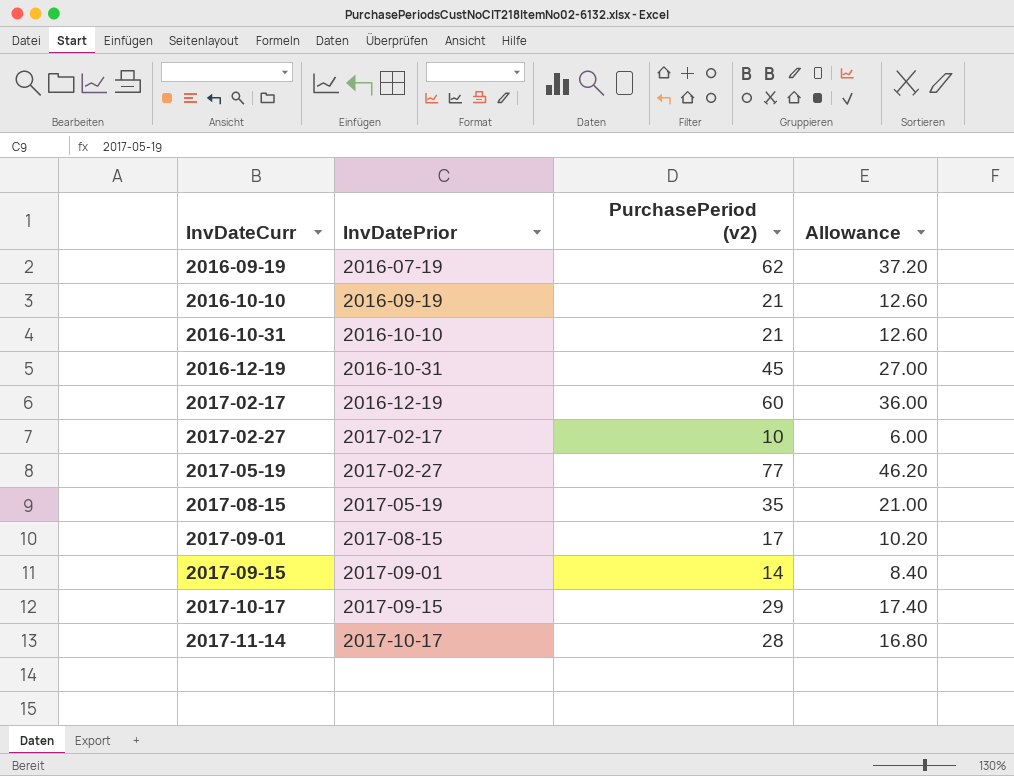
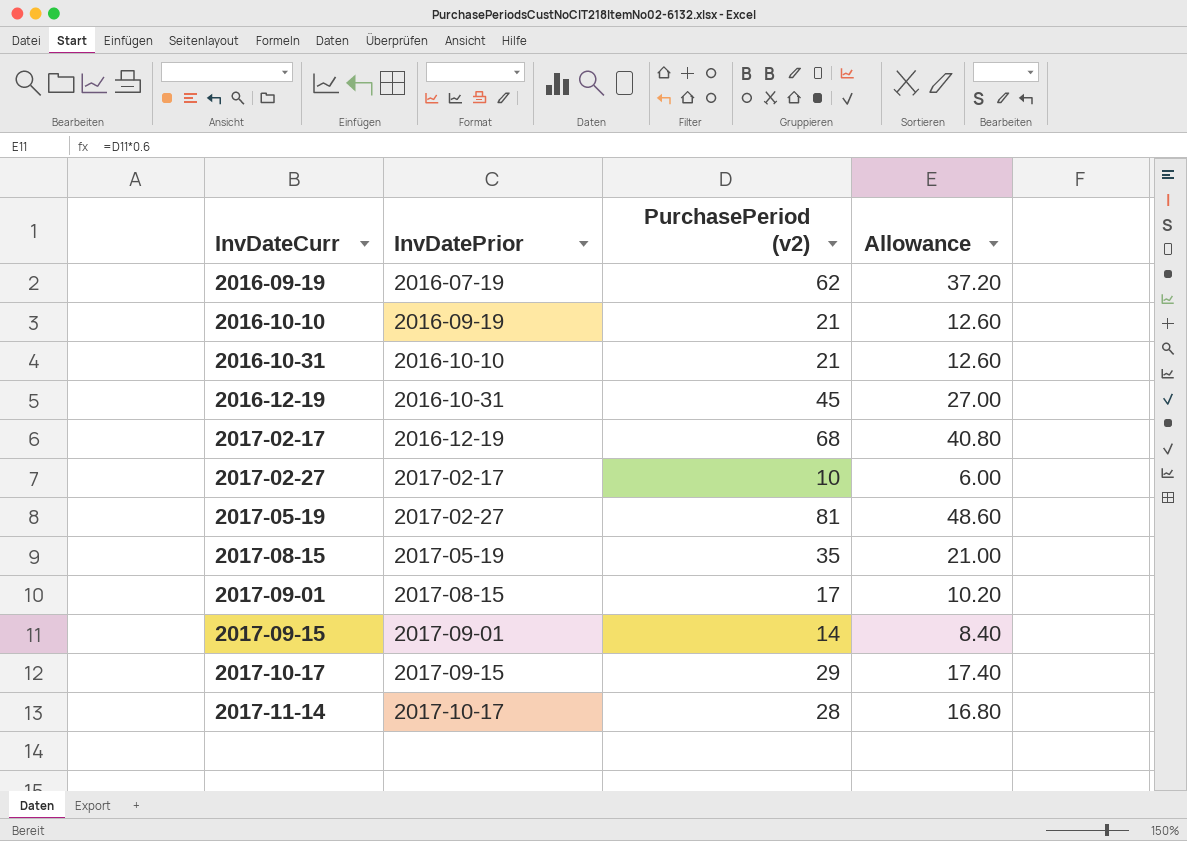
2017-02-17 | PurchasePeriod (v2): 60 -> 68
2017-02-17 | Allowance: 36.00 -> 40.80
2017-05-19 | PurchasePeriod (v2): 77 -> 81
2017-05-19 | Allowance: 46.20 -> 48.60

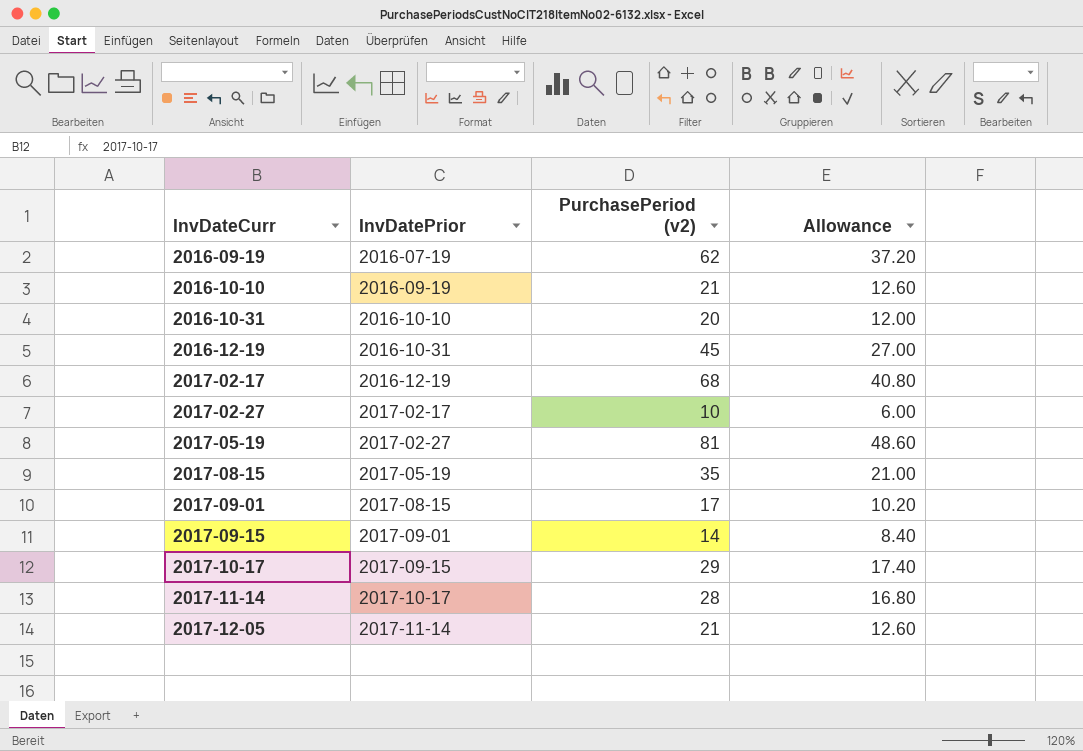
2016-10-31 | PurchasePeriod (v2): 21 -> 20
2016-10-31 | Allowance: 12.60 -> 12.00
row 2017-12-05: none -> 2017-11-14 | 21 | 12.60

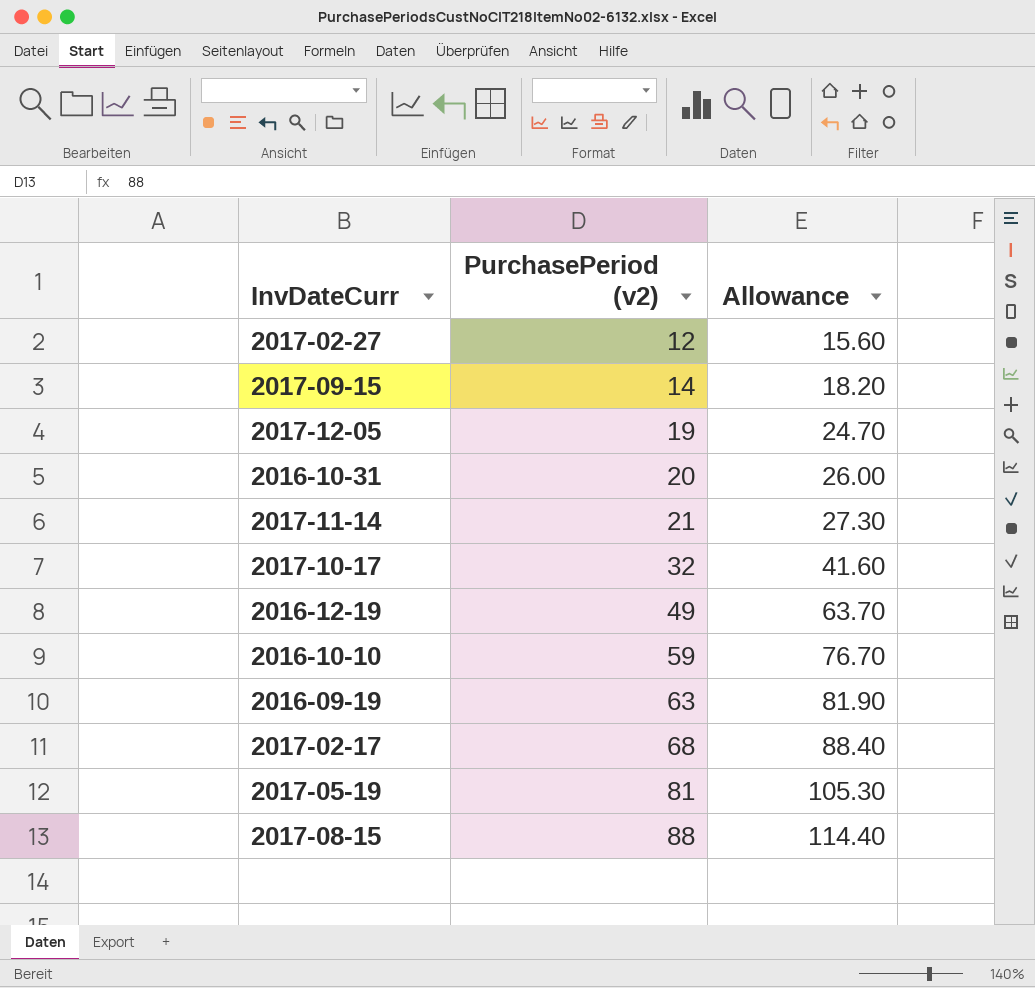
row order: InvDateCurr ascending -> PurchasePeriod (v2) ascending
column InvDatePrior | position: 2 -> none
column Allowance | formula: [PurchasePeriod (v2)] * 0.6 -> [PurchasePeriod (v2)] * 1.3
row 2017-09-01: 2017-08-15 | 17 | 10.20 -> none
2017-02-27 | PurchasePeriod (v2): 10 -> 12
2017-12-05 | PurchasePeriod (v2): 21 -> 19
2017-11-14 | PurchasePeriod (v2): 28 -> 21
2017-10-17 | PurchasePeriod (v2): 29 -> 32
2016-12-19 | PurchasePeriod (v2): 45 -> 49
2016-10-10 | PurchasePeriod (v2): 21 -> 59
2016-09-19 | PurchasePeriod (v2): 62 -> 63
2017-08-15 | PurchasePeriod (v2): 35 -> 88

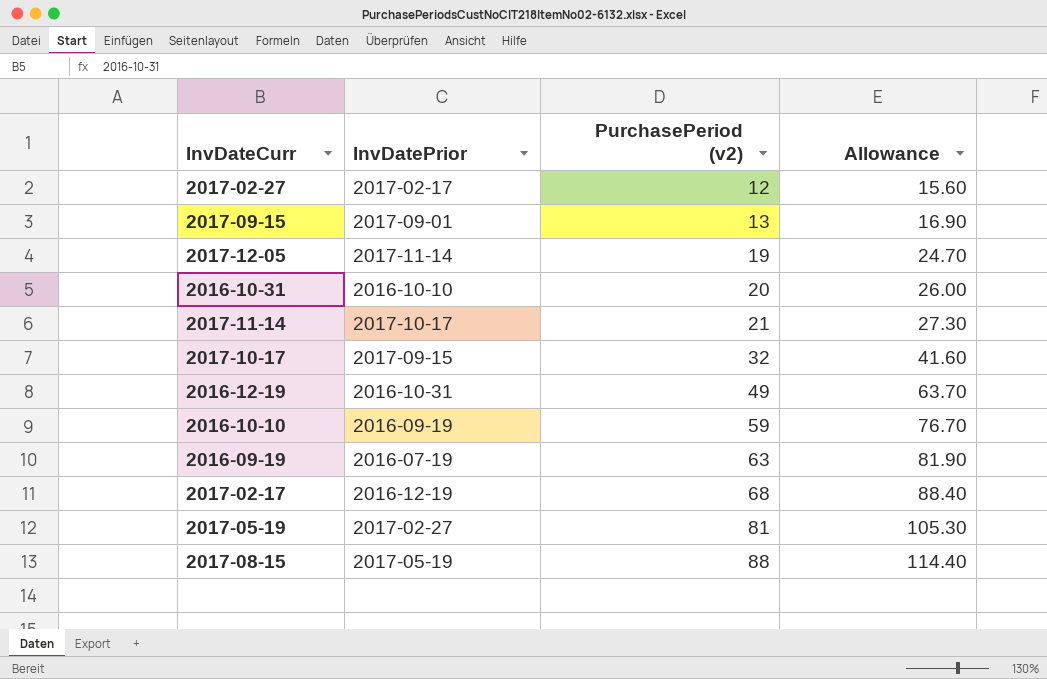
column InvDatePrior | position: none -> 2
2017-09-15 | PurchasePeriod (v2): 14 -> 13
2017-09-15 | Allowance: 18.20 -> 16.90

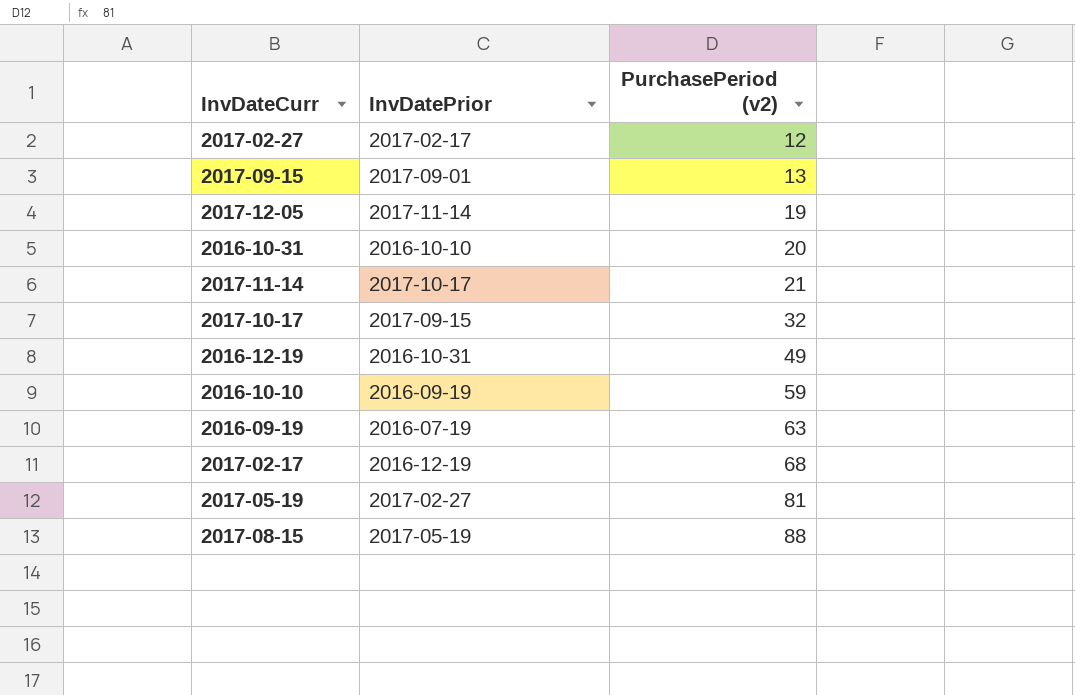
column Allowance | formula: [PurchasePeriod (v2)] * 1.3 -> none

